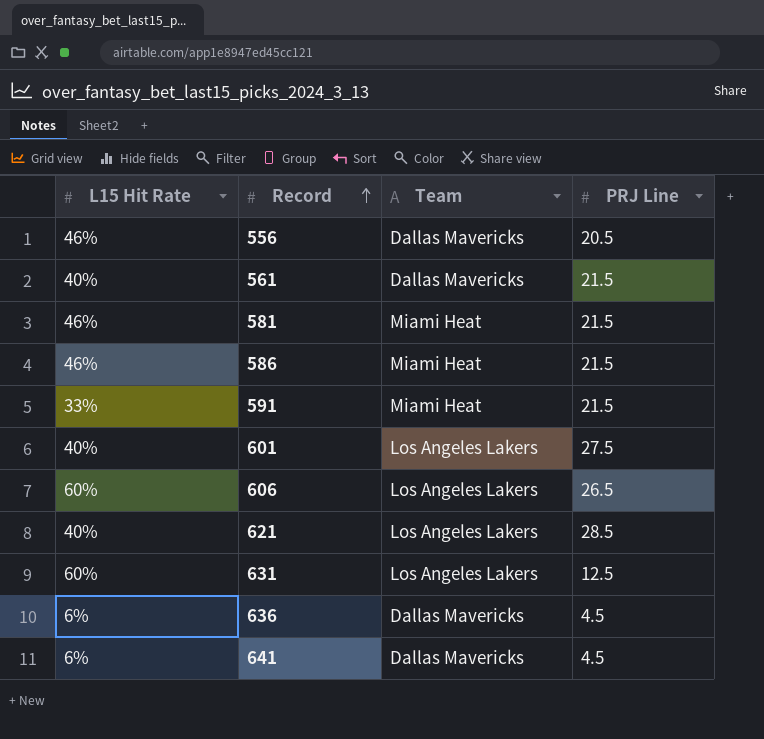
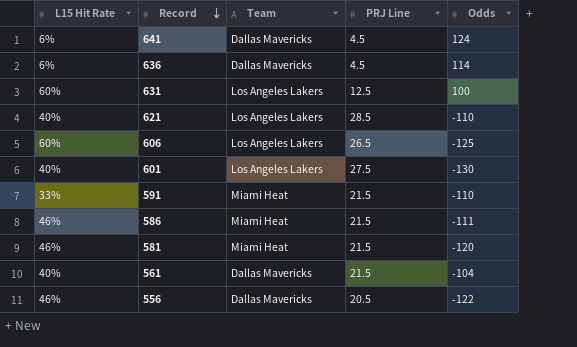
row order: Record ascending -> Record descending
column Odds | position: none -> 5

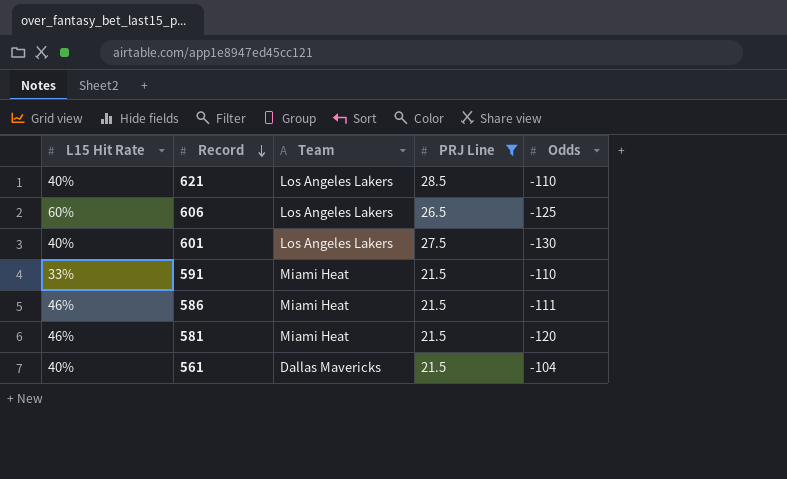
filter: none -> PRJ Line >= 21.5

